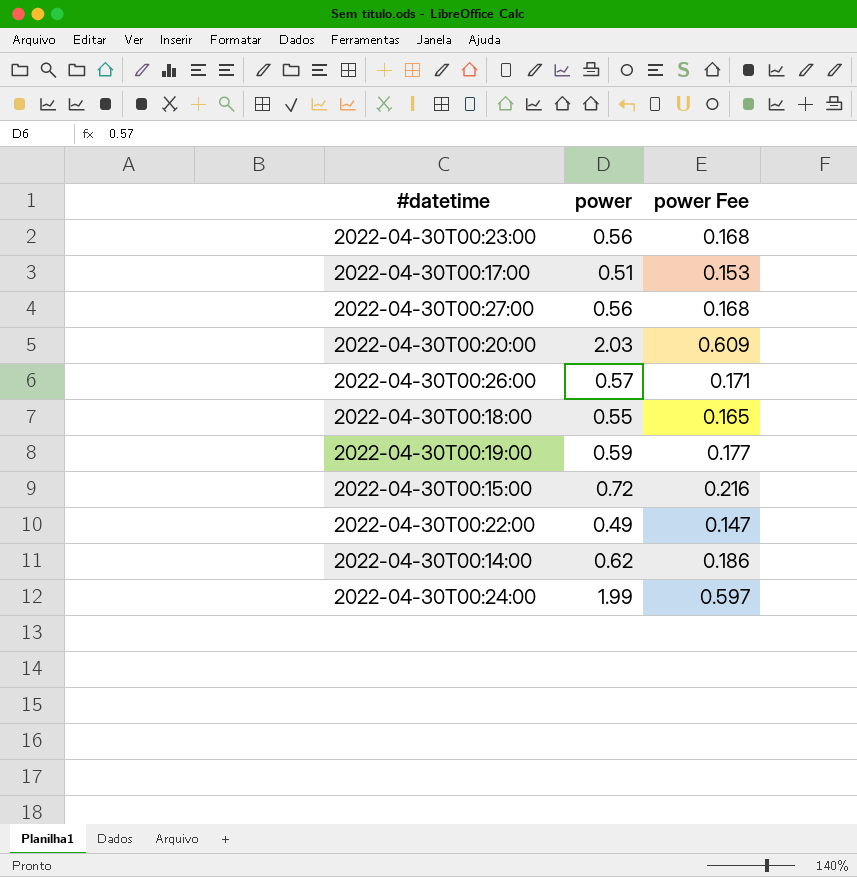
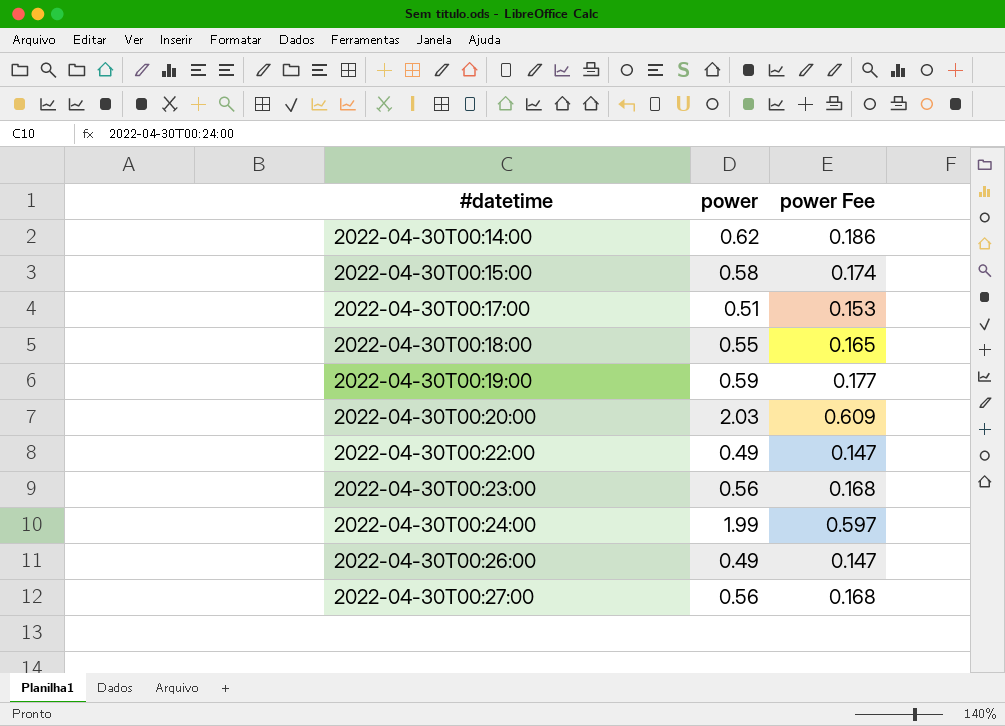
row order: none -> #datetime ascending
2022-04-30T00:15:00 | power: 0.72 -> 0.58
2022-04-30T00:15:00 | power Fee: 0.216 -> 0.174
2022-04-30T00:26:00 | power: 0.57 -> 0.49
2022-04-30T00:26:00 | power Fee: 0.171 -> 0.147

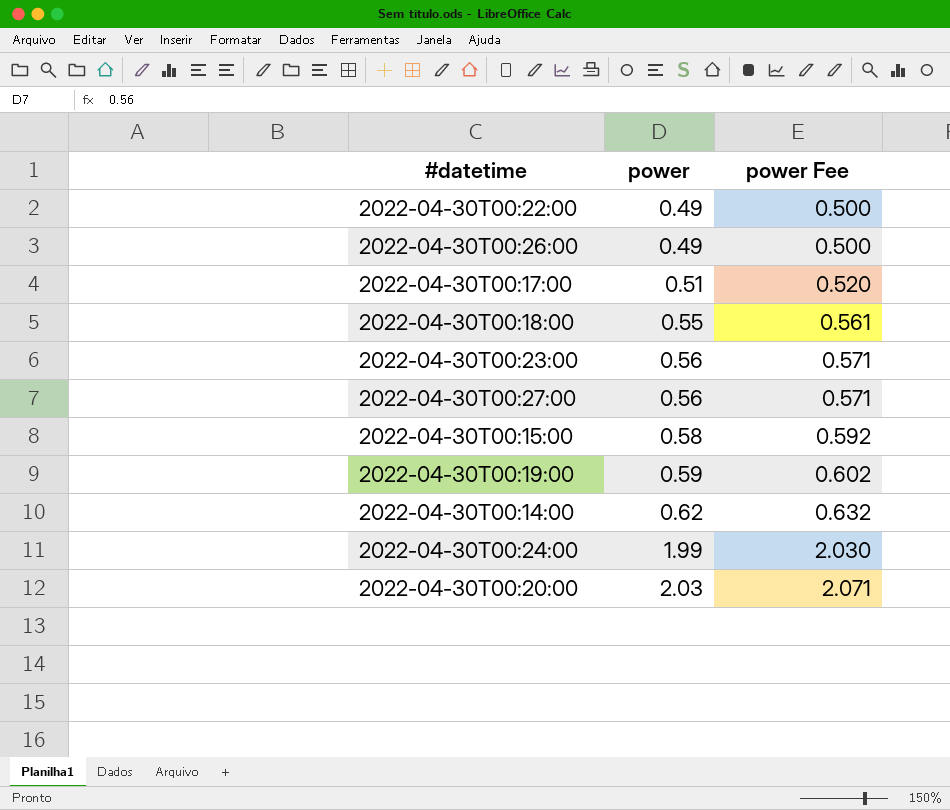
row order: #datetime ascending -> power ascending
column power Fee | formula: [power] * 0.3 -> [power] * 1.02

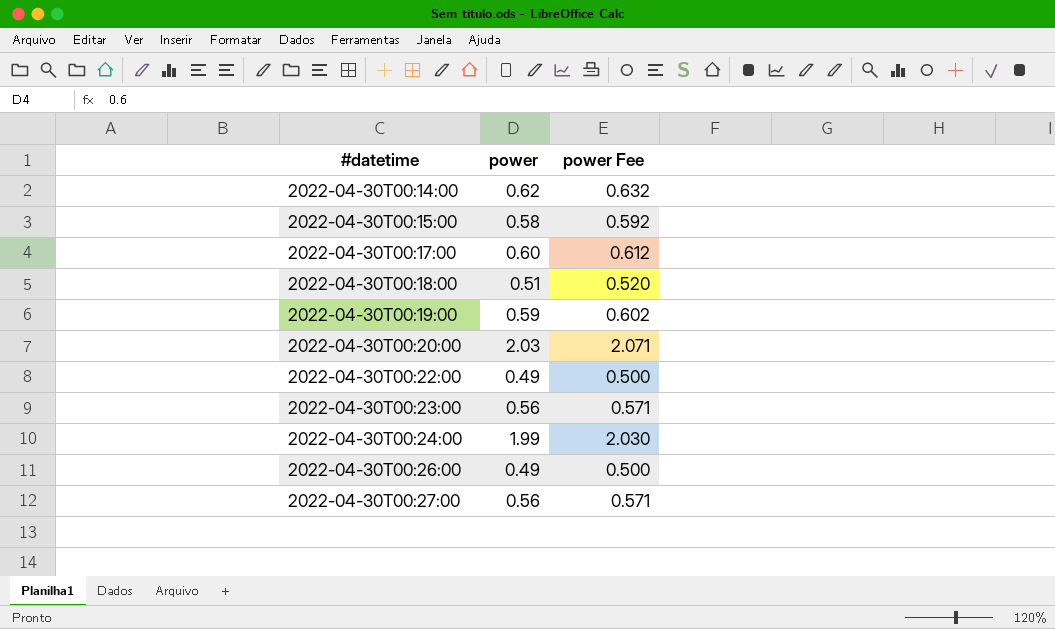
row order: power ascending -> #datetime ascending
2022-04-30T00:17:00 | power: 0.51 -> 0.60
2022-04-30T00:17:00 | power Fee: 0.520 -> 0.612
2022-04-30T00:18:00 | power: 0.55 -> 0.51
2022-04-30T00:18:00 | power Fee: 0.561 -> 0.520

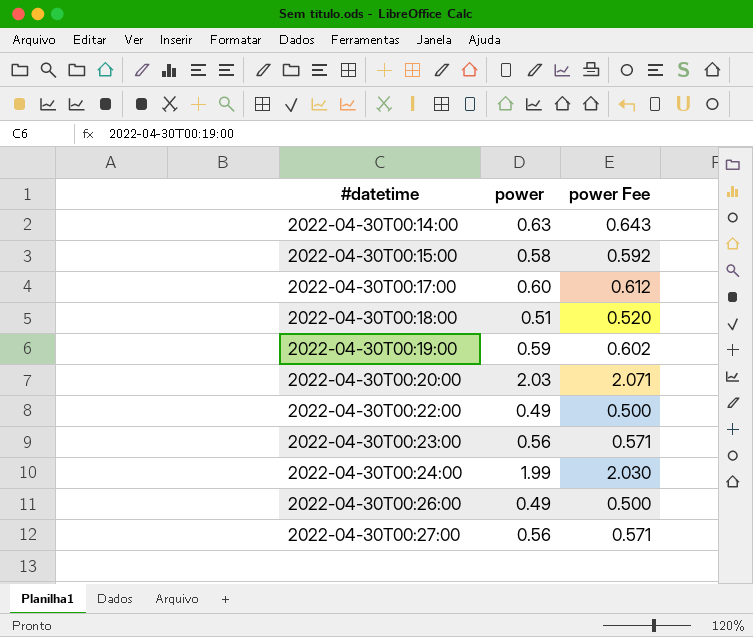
2022-04-30T00:14:00 | power: 0.62 -> 0.63
2022-04-30T00:14:00 | power Fee: 0.632 -> 0.643

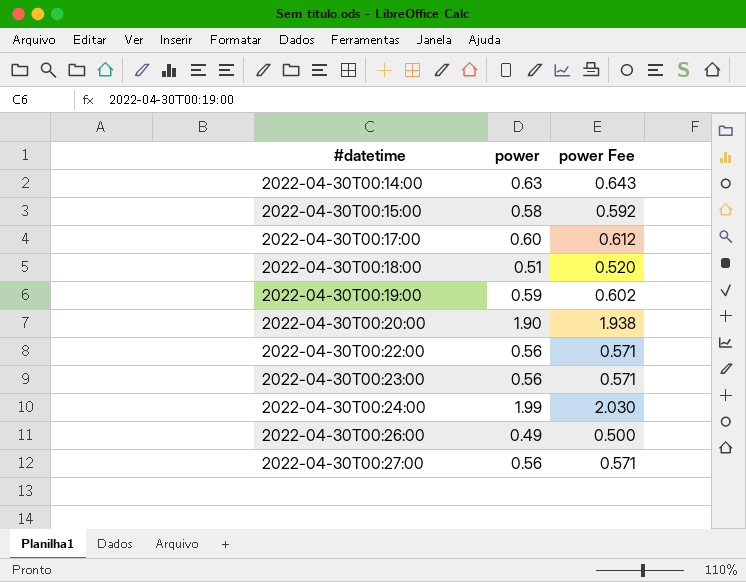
2022-04-30T00:20:00 | power: 2.03 -> 1.90
2022-04-30T00:20:00 | power Fee: 2.071 -> 1.938
2022-04-30T00:22:00 | power: 0.49 -> 0.56
2022-04-30T00:22:00 | power Fee: 0.500 -> 0.571

